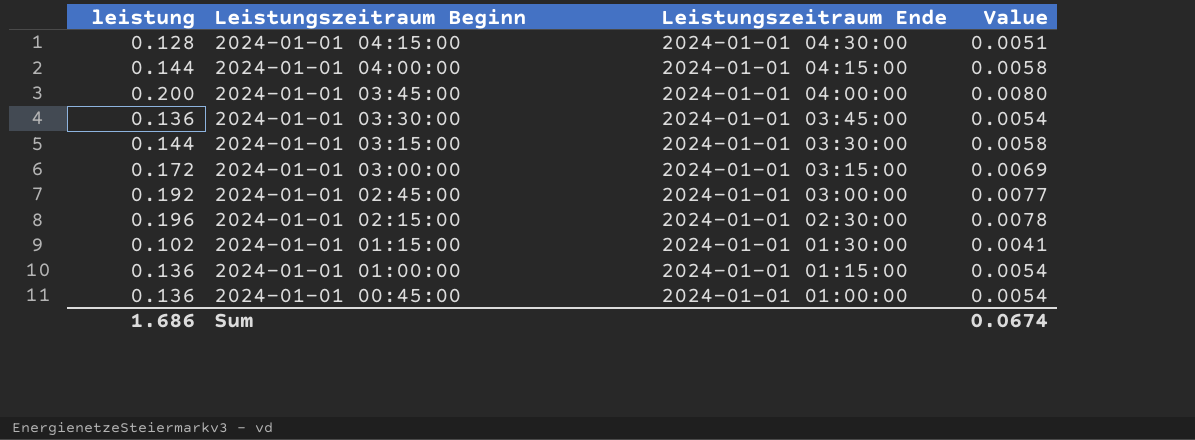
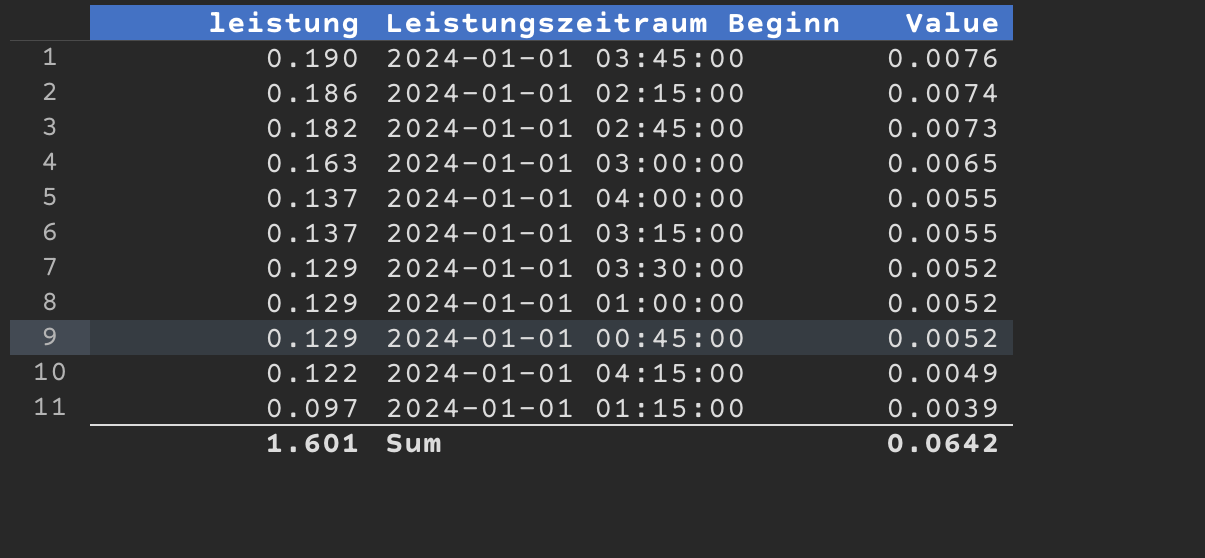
row order: Leistungszeitraum Beginn descending -> leistung descending
column Leistungszeitraum Ende | position: 3 -> none
2024-01-01 03:45:00 | leistung: 0.200 -> 0.190
2024-01-01 03:45:00 | Value: 0.0080 -> 0.0076
2024-01-01 02:15:00 | leistung: 0.196 -> 0.186
2024-01-01 02:15:00 | Value: 0.0078 -> 0.0074
2024-01-01 02:45:00 | leistung: 0.192 -> 0.182
2024-01-01 02:45:00 | Value: 0.0077 -> 0.0073
2024-01-01 03:00:00 | leistung: 0.172 -> 0.163
2024-01-01 03:00:00 | Value: 0.0069 -> 0.0065
2024-01-01 04:00:00 | leistung: 0.144 -> 0.137
2024-01-01 04:00:00 | Value: 0.0058 -> 0.0055
2024-01-01 03:15:00 | leistung: 0.144 -> 0.137
2024-01-01 03:15:00 | Value: 0.0058 -> 0.0055
2024-01-01 03:30:00 | leistung: 0.136 -> 0.129
2024-01-01 03:30:00 | Value: 0.0054 -> 0.0052
2024-01-01 01:00:00 | leistung: 0.136 -> 0.129
2024-01-01 01:00:00 | Value: 0.0054 -> 0.0052
2024-01-01 00:45:00 | leistung: 0.136 -> 0.129
2024-01-01 00:45:00 | Value: 0.0054 -> 0.0052
2024-01-01 04:15:00 | leistung: 0.128 -> 0.122
2024-01-01 04:15:00 | Value: 0.0051 -> 0.0049
2024-01-01 01:15:00 | leistung: 0.102 -> 0.097
2024-01-01 01:15:00 | Value: 0.0041 -> 0.0039
Sum | leistung: 1.686 -> 1.601
Sum | Value: 0.0674 -> 0.0642

